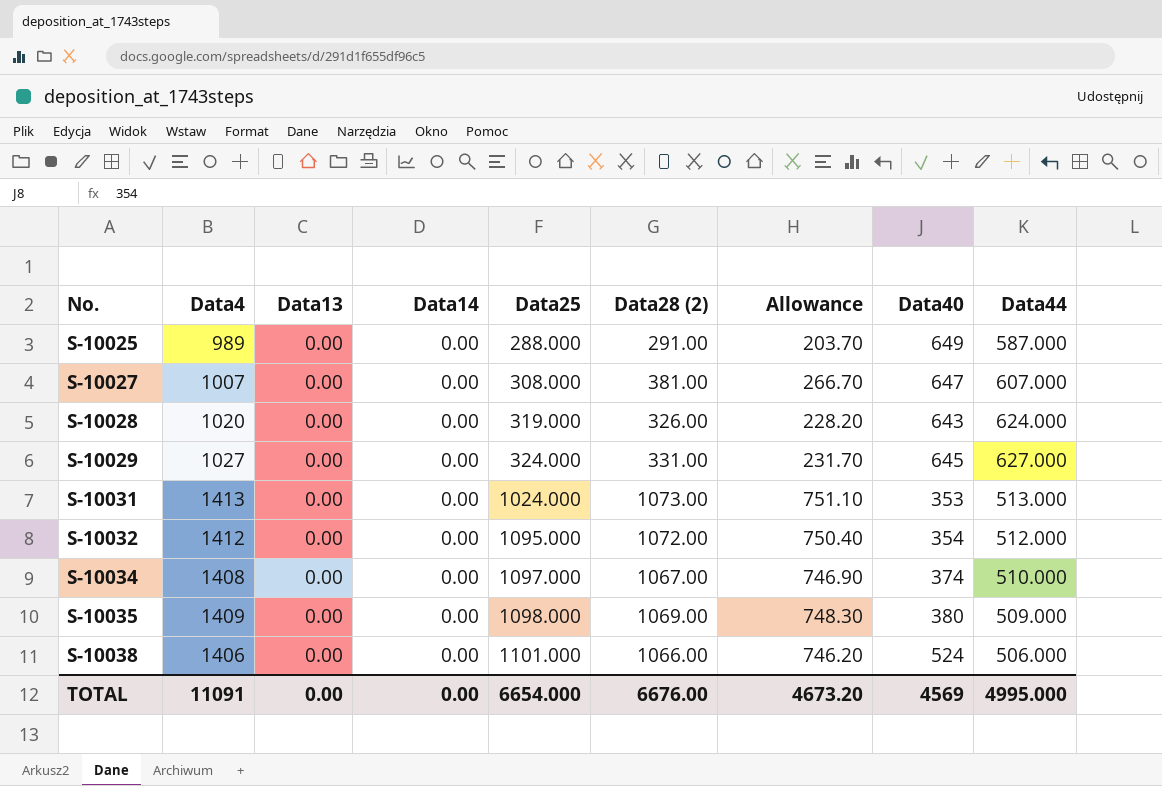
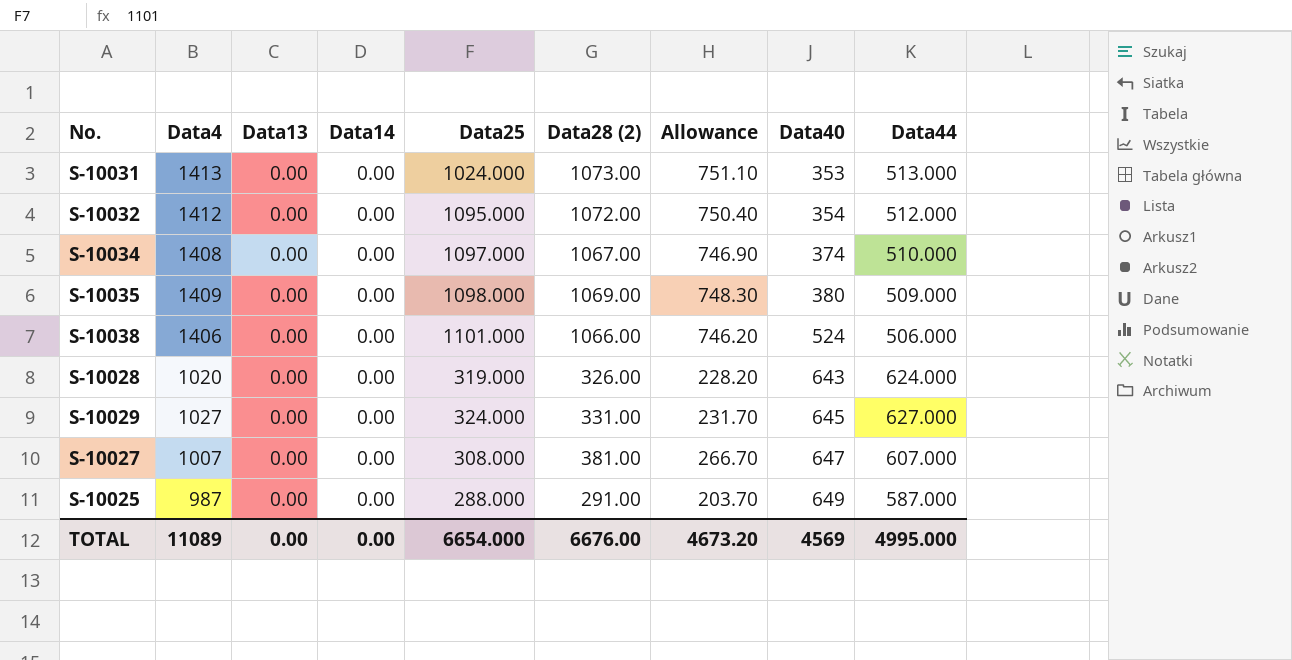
row order: No. ascending -> Data40 ascending
S-10025 | Data4: 989 -> 987
TOTAL | Data4: 11091 -> 11089

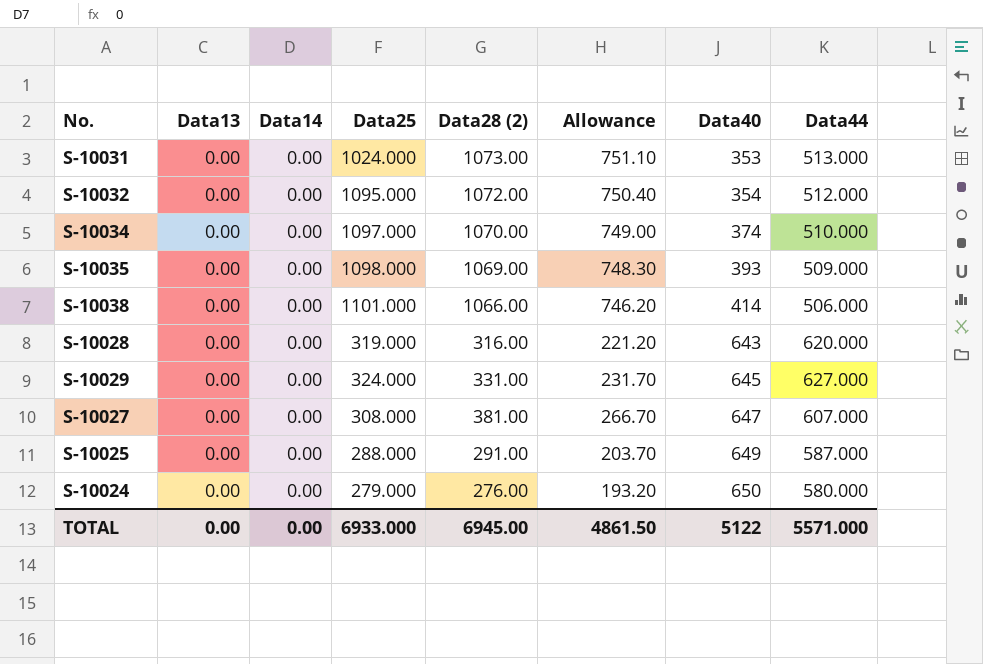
column Data4 | position: 2 -> none
S-10034 | Data28 (2): 1067.00 -> 1070.00
S-10034 | Allowance: 746.90 -> 749.00
S-10035 | Data40: 380 -> 393
S-10038 | Data40: 524 -> 414
S-10028 | Data28 (2): 326.00 -> 316.00
S-10028 | Allowance: 228.20 -> 221.20
S-10028 | Data44: 624.000 -> 620.000
row S-10024: none -> 0.00 | 0.00 | 279.000 | 276.00 | 193.20 | 650 | 580.000
TOTAL | Data25: 6654.000 -> 6933.000
TOTAL | Data28 (2): 6676.00 -> 6945.00
TOTAL | Allowance: 4673.20 -> 4861.50
TOTAL | Data40: 4569 -> 5122
TOTAL | Data44: 4995.000 -> 5571.000

